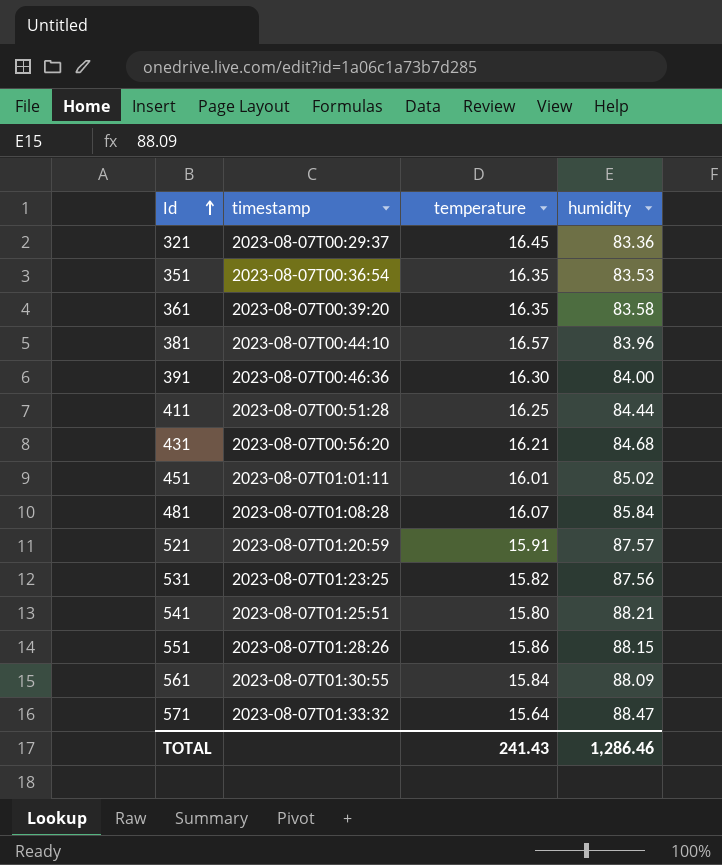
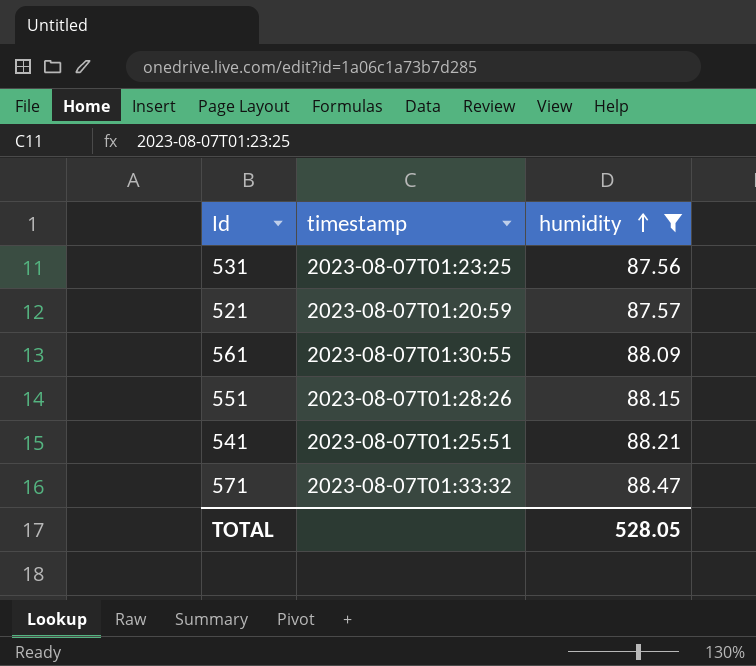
filter: none -> humidity >= 87.56
row order: Id ascending -> humidity ascending
column temperature | position: 3 -> none
TOTAL | humidity: 1,286.46 -> 528.05

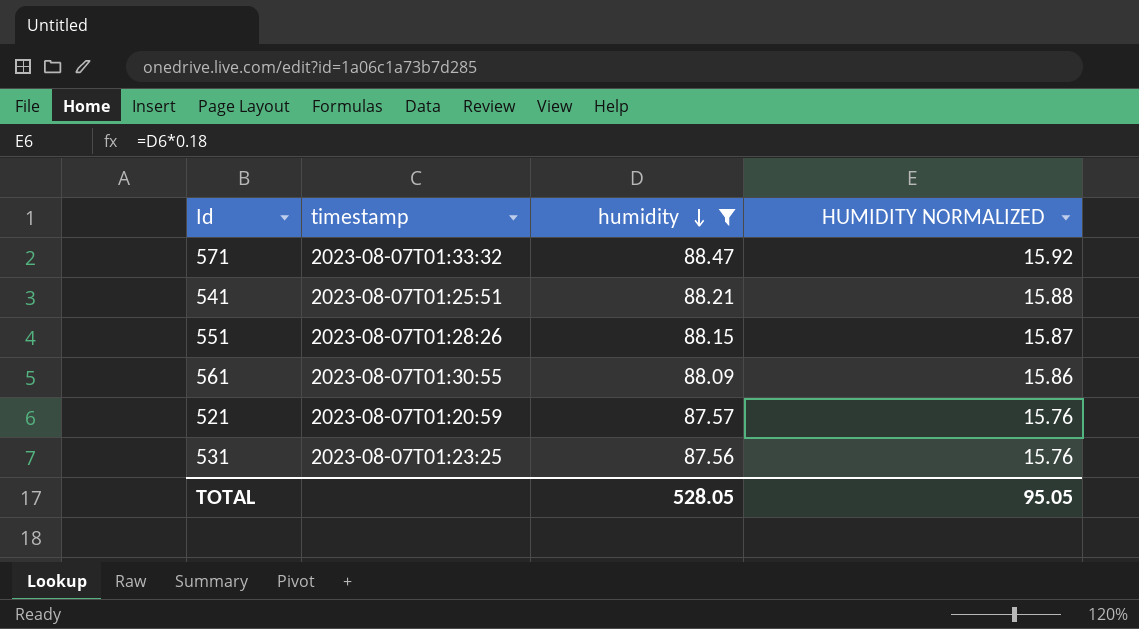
row order: humidity ascending -> humidity descending
column HUMIDITY NORMALIZED | formula: none -> [humidity] * 0.18

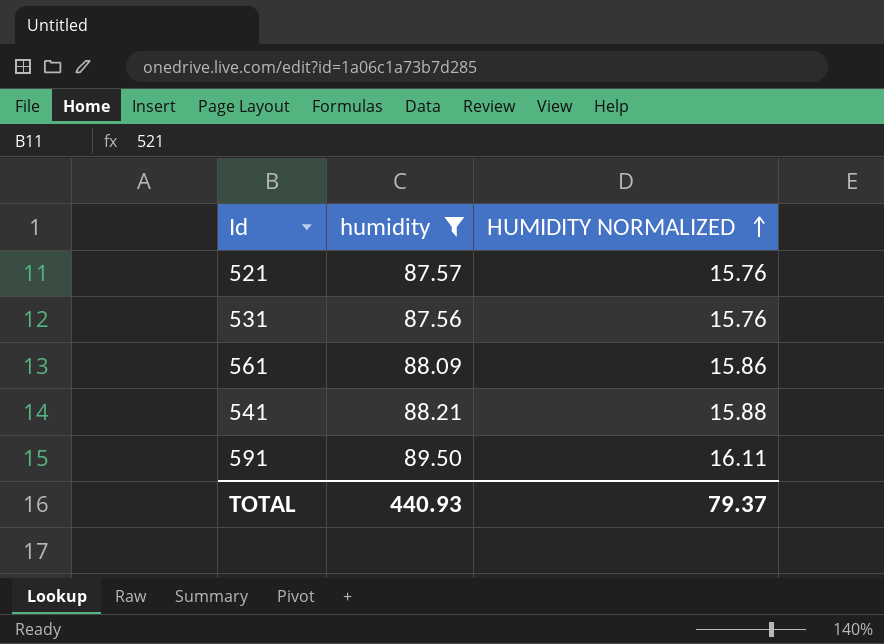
row order: humidity descending -> HUMIDITY NORMALIZED ascending
column timestamp | position: 2 -> none
row 571: 2023-08-07T01:33:32 | 88.47 | 15.92 -> none
row 551: 2023-08-07T01:28:26 | 88.15 | 15.87 -> none
row 591: none -> 89.50 | 16.11
TOTAL | humidity: 528.05 -> 440.93
TOTAL | HUMIDITY NORMALIZED: 95.05 -> 79.37

